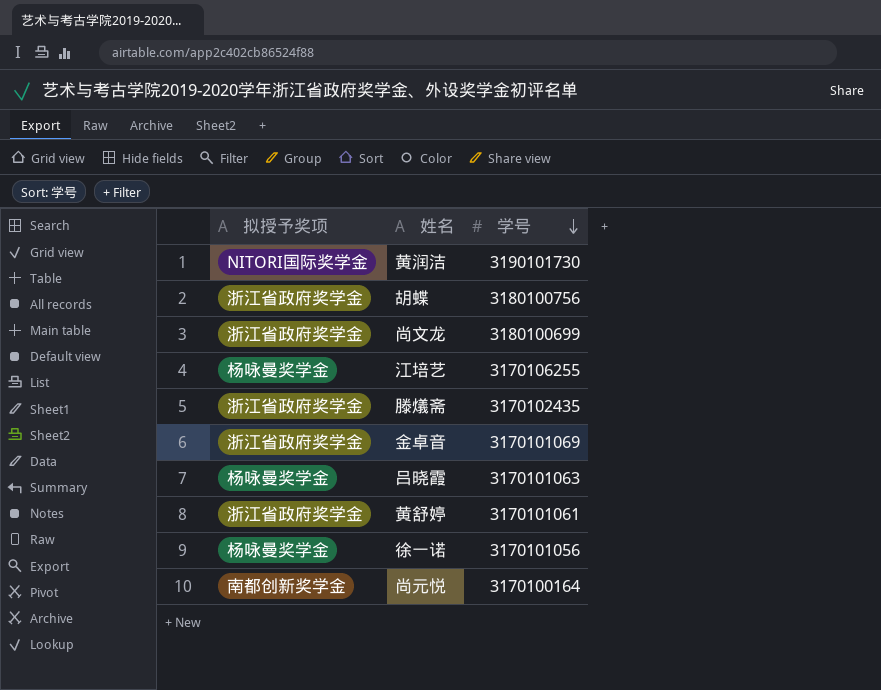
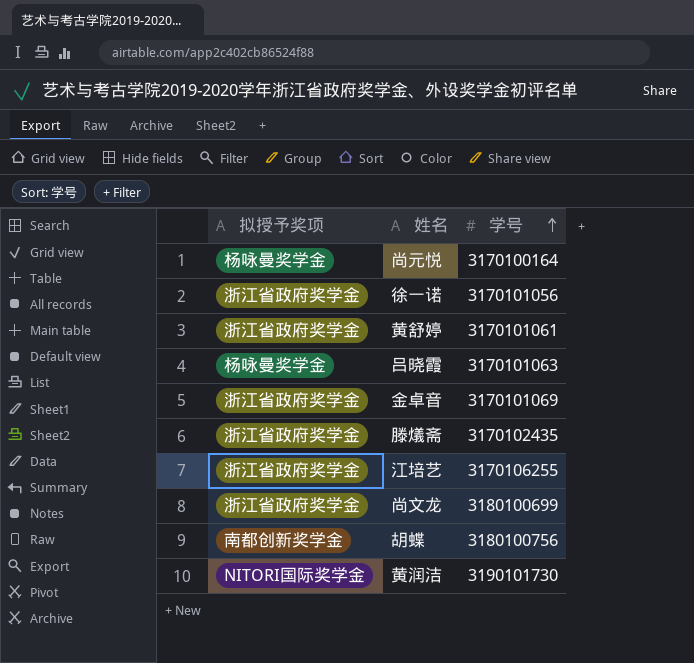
row order: 学号 descending -> 学号 ascending
尚元悦 | 拟授予奖项: 南都创新奖学金 -> 杨咏曼奖学金
徐一诺 | 拟授予奖项: 杨咏曼奖学金 -> 浙江省政府奖学金
江培艺 | 拟授予奖项: 杨咏曼奖学金 -> 浙江省政府奖学金
胡蝶 | 拟授予奖项: 浙江省政府奖学金 -> 南都创新奖学金

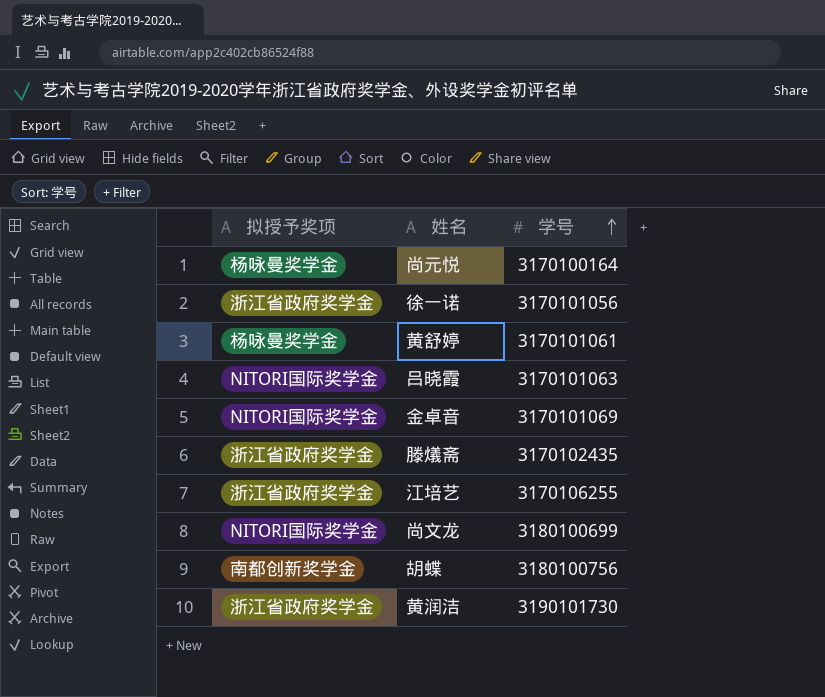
黄舒婷 | 拟授予奖项: 浙江省政府奖学金 -> 杨咏曼奖学金
吕晓霞 | 拟授予奖项: 杨咏曼奖学金 -> NITORI国际奖学金
金卓音 | 拟授予奖项: 浙江省政府奖学金 -> NITORI国际奖学金
尚文龙 | 拟授予奖项: 浙江省政府奖学金 -> NITORI国际奖学金
黄润洁 | 拟授予奖项: NITORI国际奖学金 -> 浙江省政府奖学金

